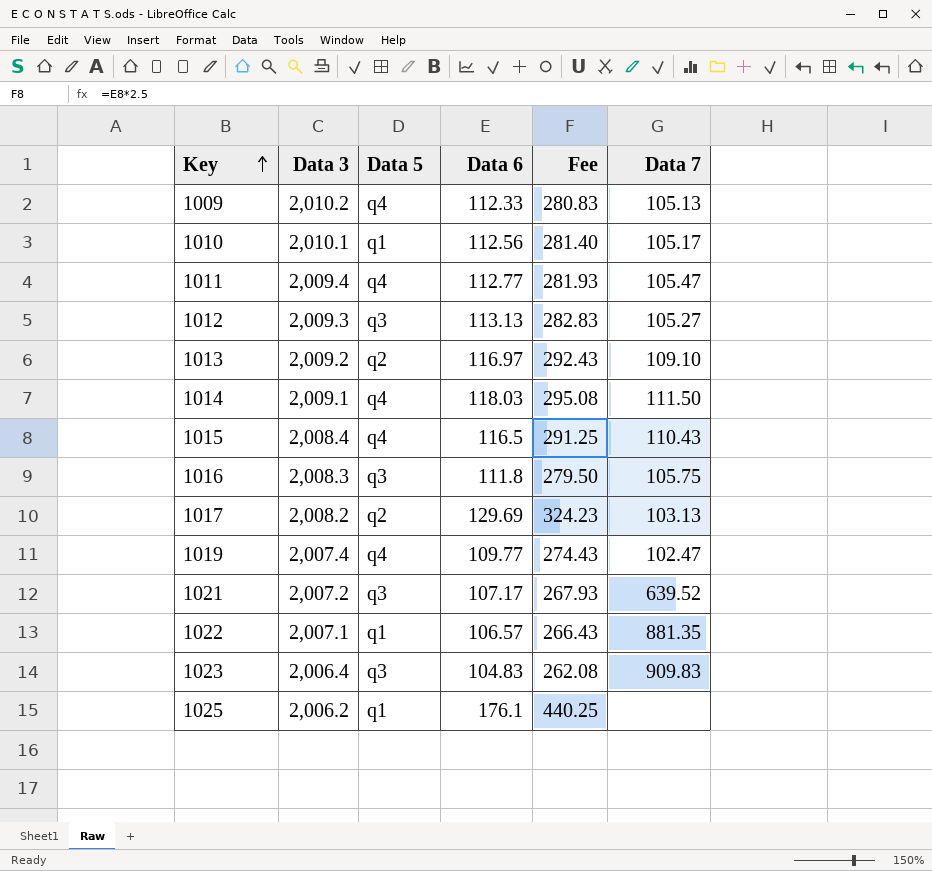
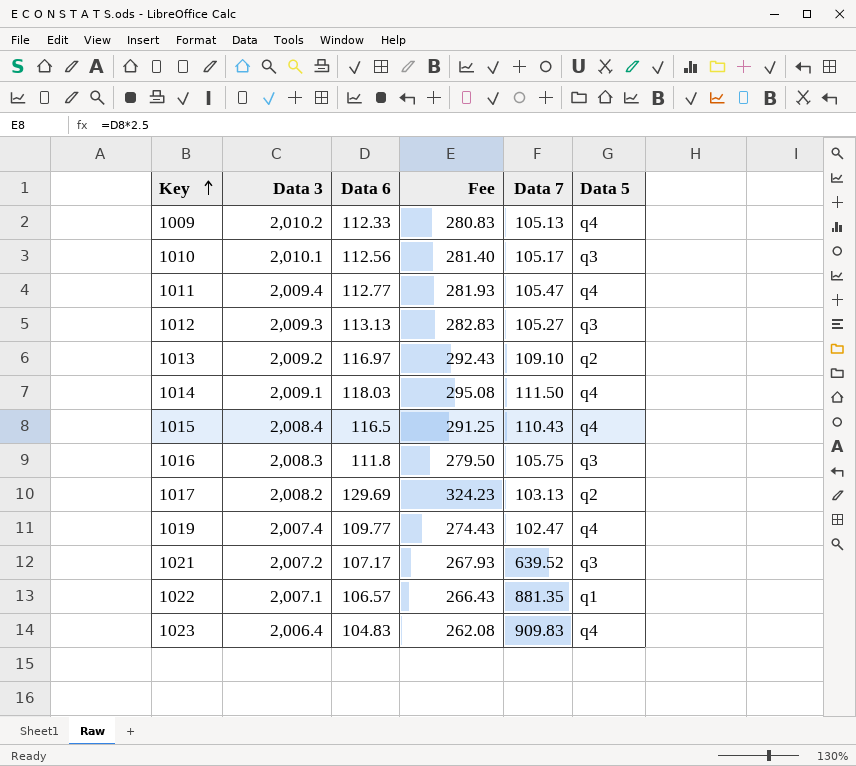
column Data 5 | position: 3 -> 6
row 1025: 2,006.2 | q1 | 176.1 | 440.25 | none -> none
1010 | Data 5: q1 -> q3
1023 | Data 5: q3 -> q4

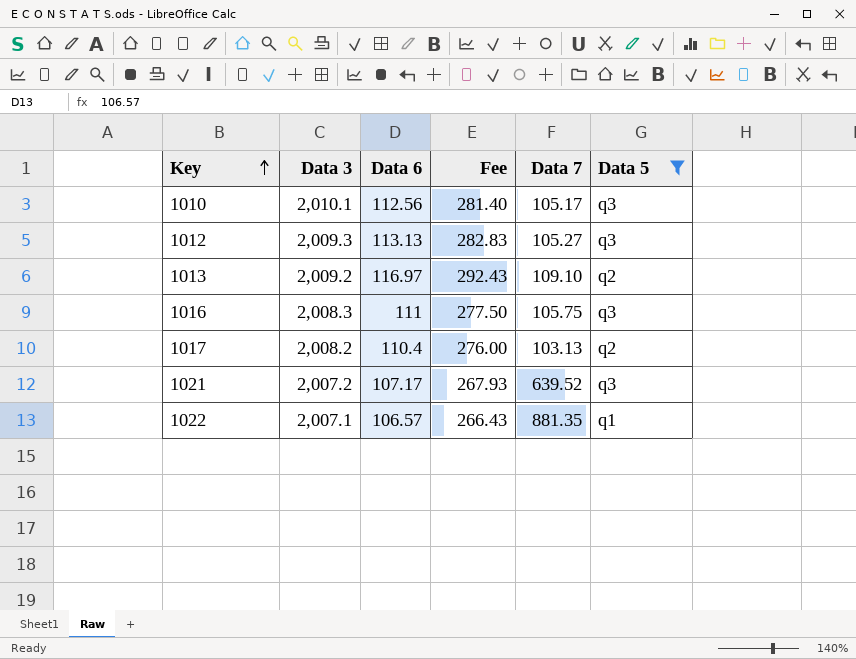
filter: none -> Data 5 != q4
1016 | Data 6: 111.8 -> 111
1016 | Fee: 279.50 -> 277.50
1017 | Data 6: 129.69 -> 110.4
1017 | Fee: 324.23 -> 276.00

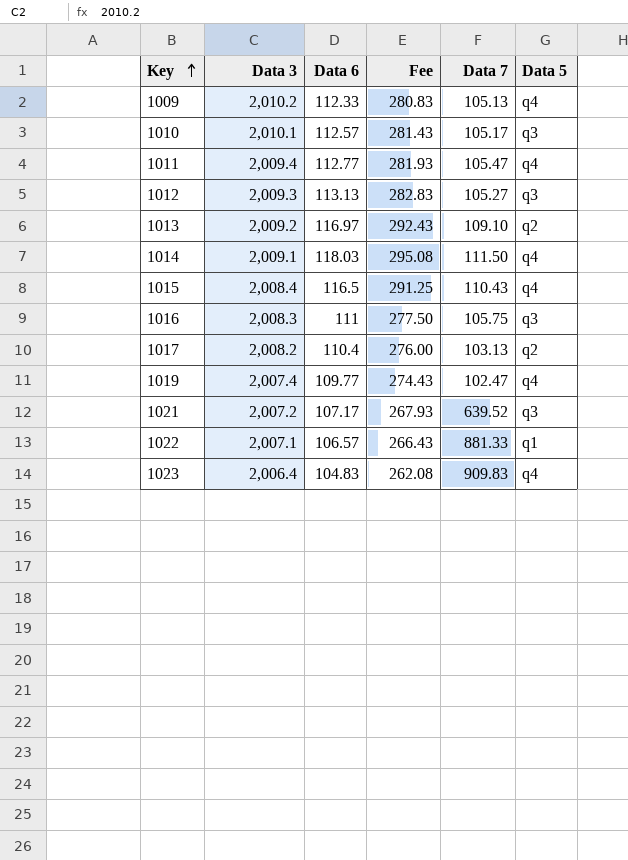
filter: Data 5 != q4 -> none
1010 | Data 6: 112.56 -> 112.57
1010 | Fee: 281.40 -> 281.43
1022 | Data 7: 881.35 -> 881.33

